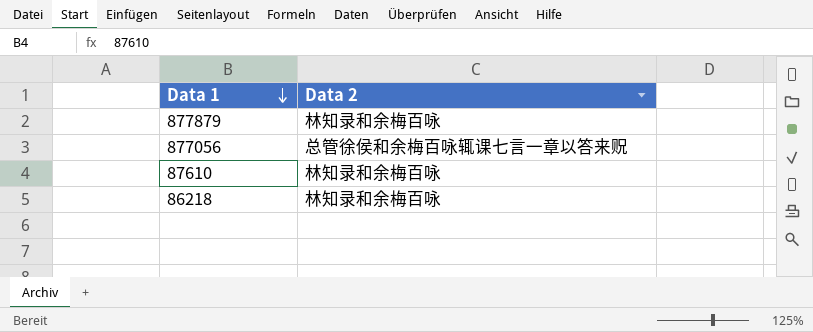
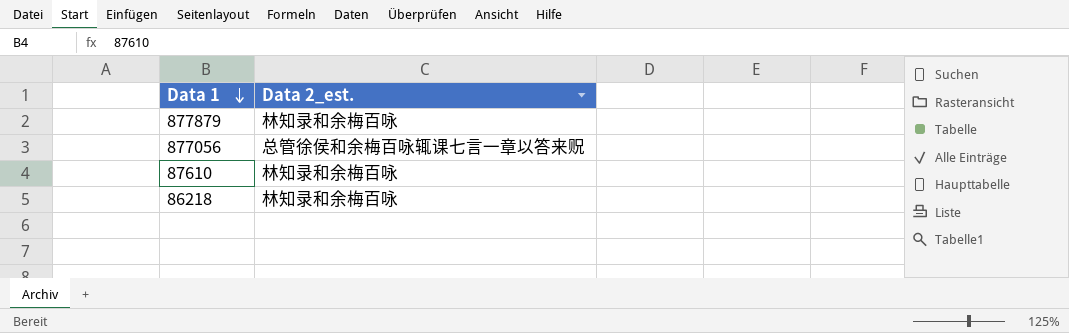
column name: Data 2 -> Data 2_est.

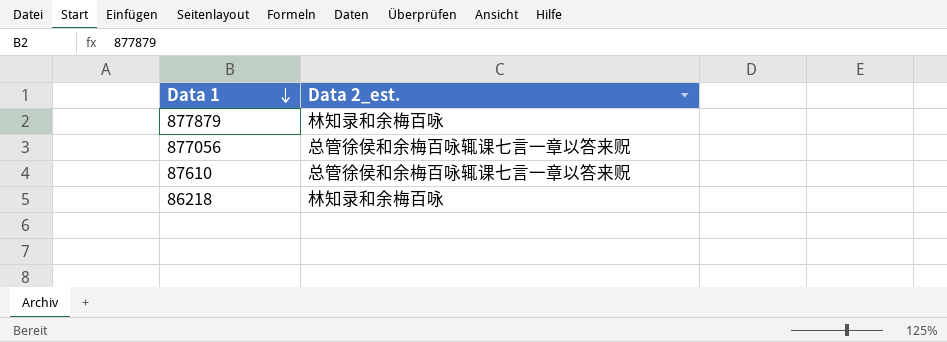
87610 | Data 2_est.: 林知录和余梅百咏 -> 总管徐侯和余梅百咏辄课七言一章以答来贶

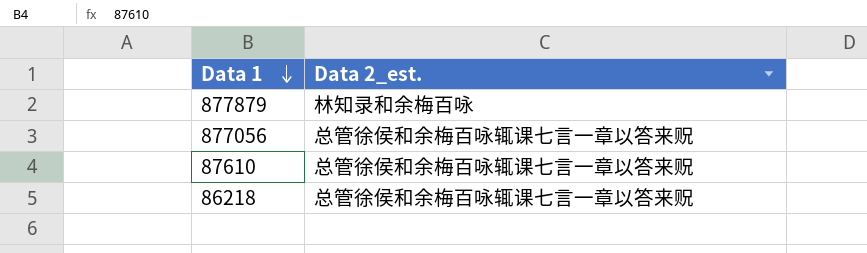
86218 | Data 2_est.: 林知录和余梅百咏 -> 总管徐侯和余梅百咏辄课七言一章以答来贶

